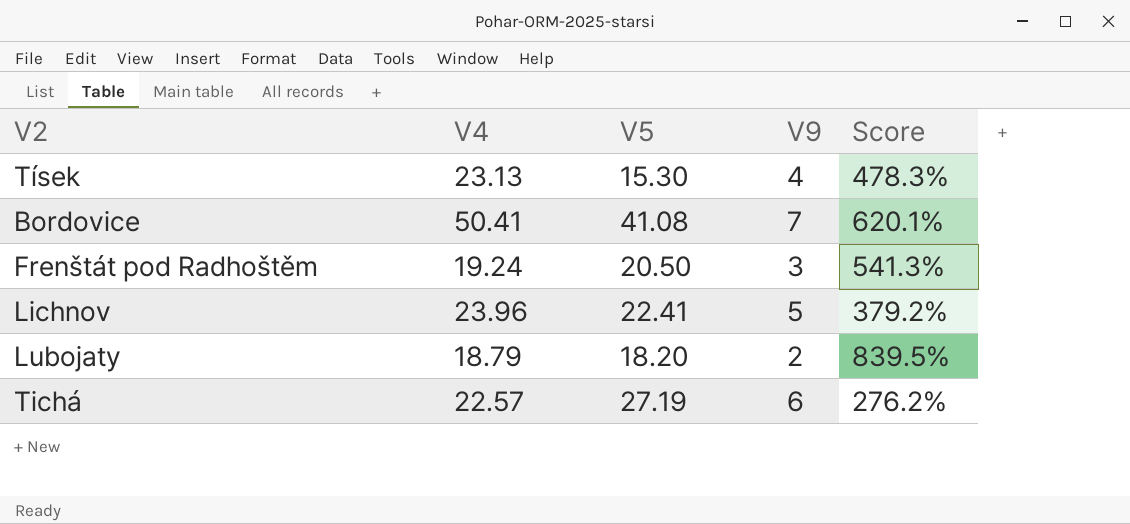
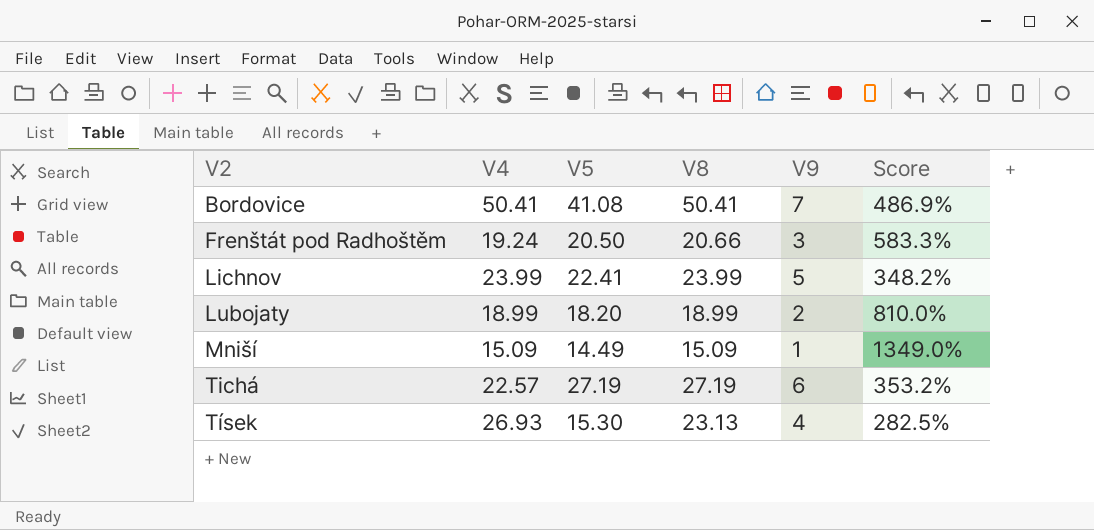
row order: none -> V2 ascending
column V8 | position: none -> 4
column Score | formula: ([V4] - [V9]) / [V9] -> ([V5] - [V9]) / [V9]
Lichnov | V4: 23.96 -> 23.99
Lubojaty | V4: 18.79 -> 18.99
row Mniší: none -> 15.09 | 14.49 | 15.09 | 1 | 1349.0%
Tísek | V4: 23.13 -> 26.93

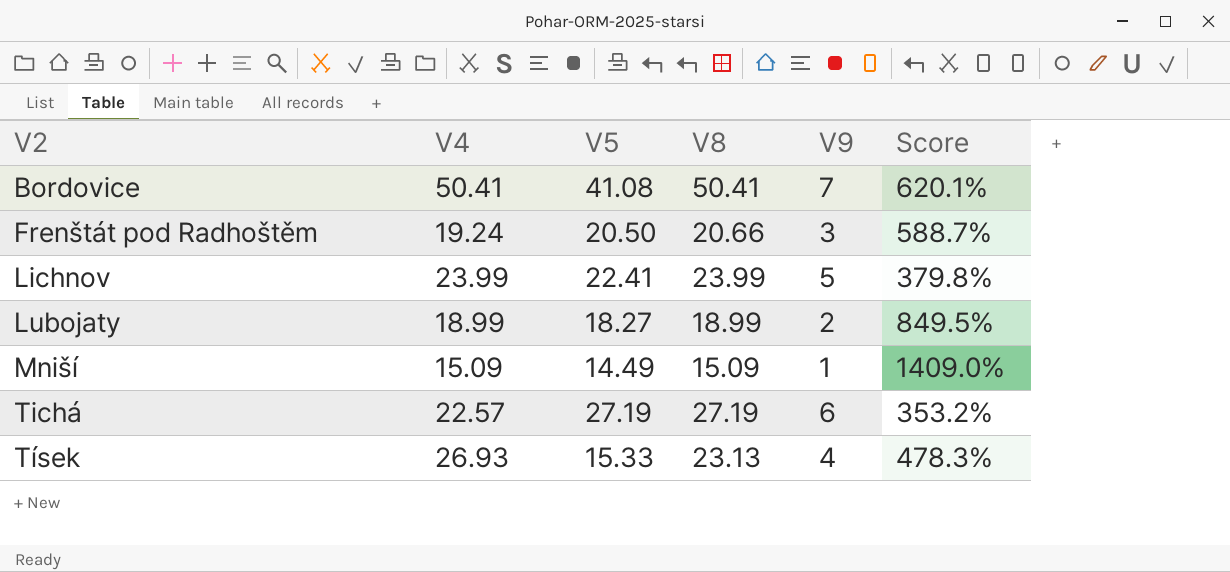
column Score | formula: ([V5] - [V9]) / [V9] -> ([V8] - [V9]) / [V9]
Lubojaty | V5: 18.20 -> 18.27
Tísek | V5: 15.30 -> 15.33

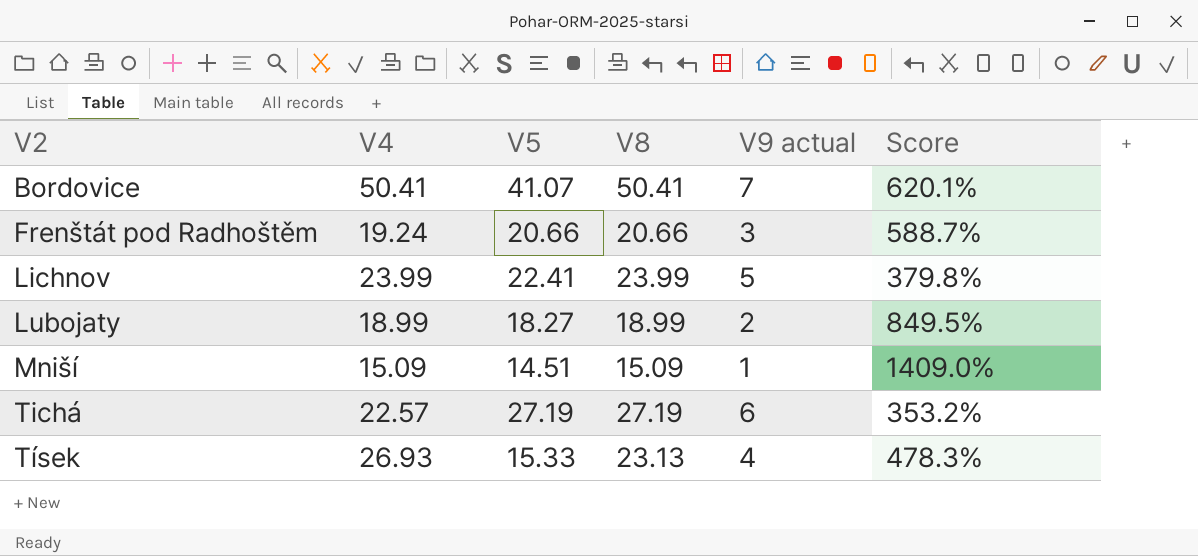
column name: V9 -> V9 actual
Bordovice | V5: 41.08 -> 41.07
Frenštát pod Radhoštěm | V5: 20.50 -> 20.66
Mniší | V5: 14.49 -> 14.51

